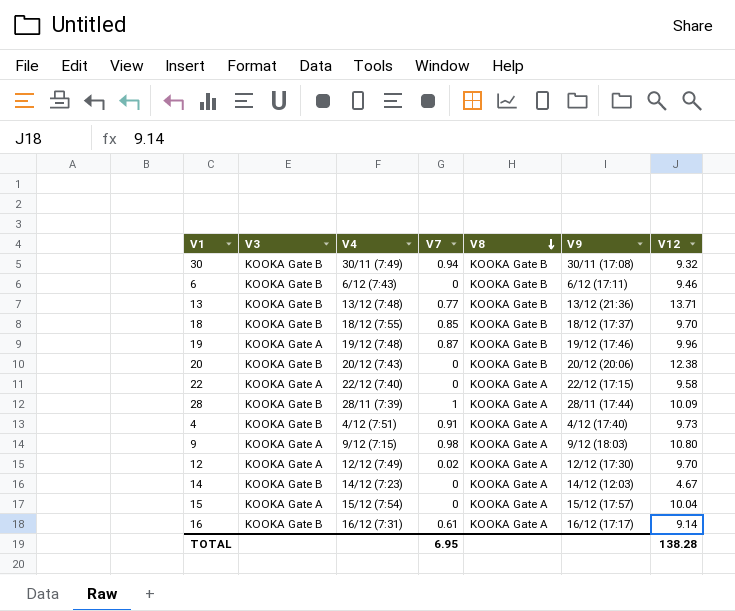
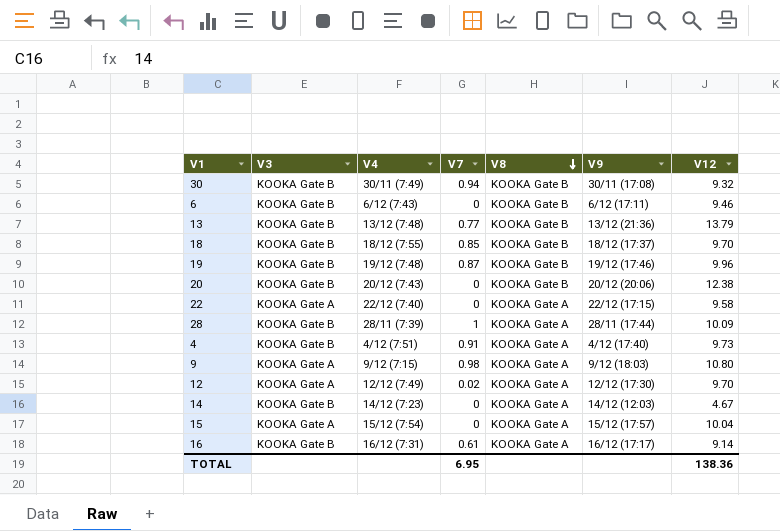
13 | V12: 13.71 -> 13.79
19 | V3: KOOKA Gate A -> KOOKA Gate B
TOTAL | V12: 138.28 -> 138.36

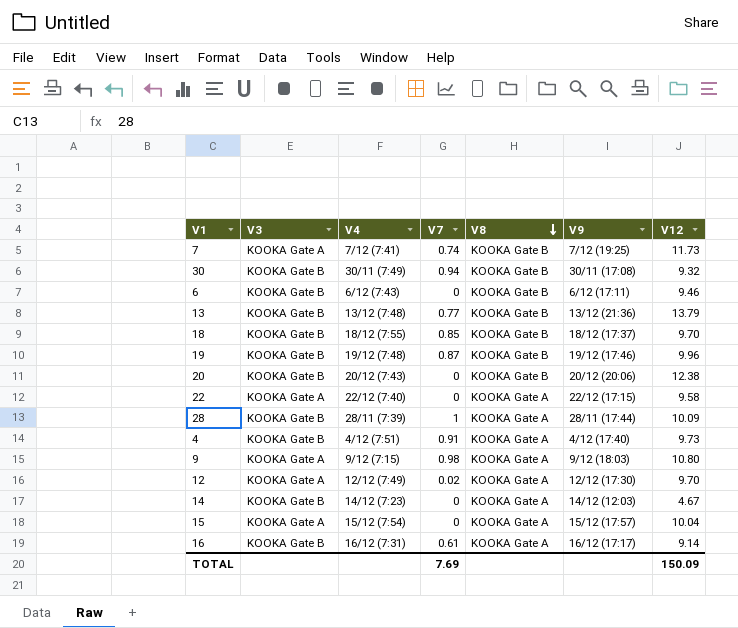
row 7: none -> KOOKA Gate A | 7/12 (7:41) | 0.74 | KOOKA Gate B | 7/12 (19:25) | 11.73
TOTAL | V7: 6.95 -> 7.69
TOTAL | V12: 138.36 -> 150.09

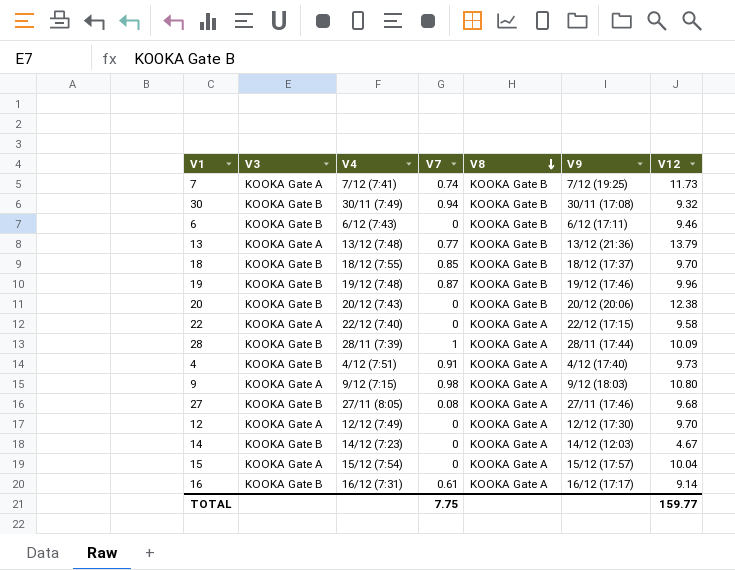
13 | V3: KOOKA Gate B -> KOOKA Gate A
row 27: none -> KOOKA Gate B | 27/11 (8:05) | 0.08 | KOOKA Gate A | 27/11 (17:46) | 9.68
12 | V7: 0.02 -> 0
TOTAL | V7: 7.69 -> 7.75
TOTAL | V12: 150.09 -> 159.77

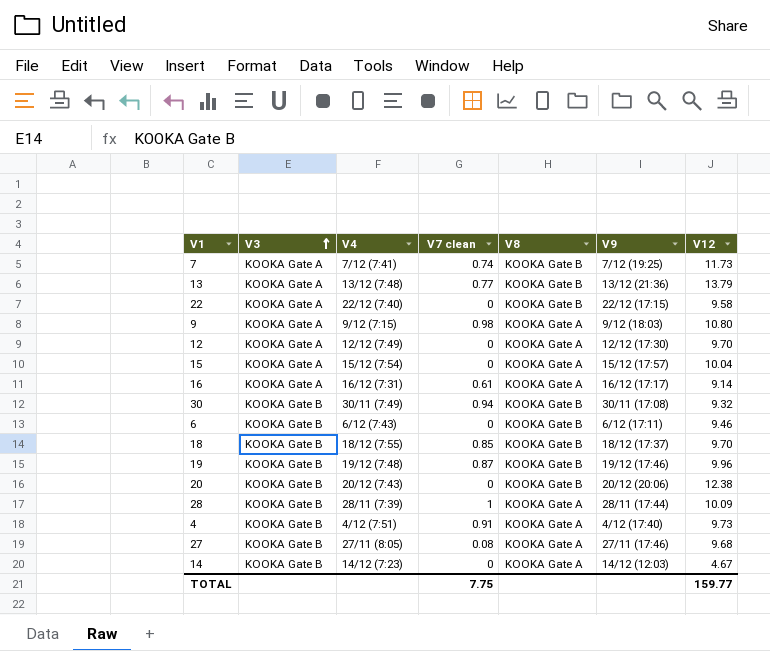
row order: V8 descending -> V3 ascending
column name: V7 -> V7 clean
22 | V8: KOOKA Gate A -> KOOKA Gate B
16 | V3: KOOKA Gate B -> KOOKA Gate A

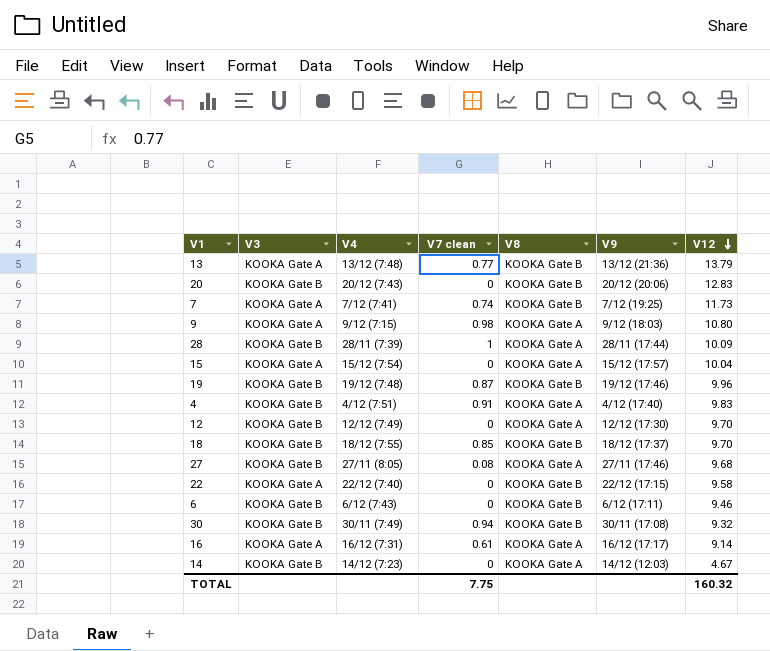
row order: V3 ascending -> V12 descending
20 | V12: 12.38 -> 12.83
4 | V12: 9.73 -> 9.83
12 | V3: KOOKA Gate A -> KOOKA Gate B
TOTAL | V12: 159.77 -> 160.32

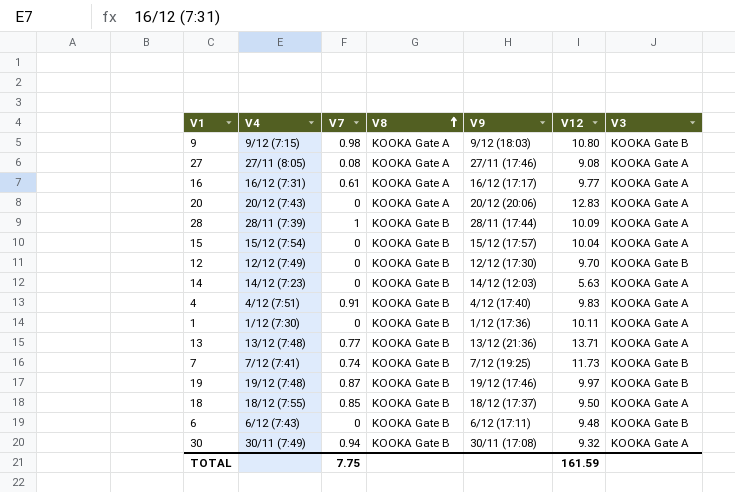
row order: V12 descending -> V8 ascending
column name: V7 clean -> V7
column V3 | position: 2 -> 7
row 22: KOOKA Gate A | 22/12 (7:40) | 0 | KOOKA Gate B | 22/12 (17:15) | 9.58 -> none
9 | V3: KOOKA Gate A -> KOOKA Gate B
27 | V12: 9.68 -> 9.08
27 | V3: KOOKA Gate B -> KOOKA Gate A
16 | V12: 9.14 -> 9.77
20 | V8: KOOKA Gate B -> KOOKA Gate A
20 | V3: KOOKA Gate B -> KOOKA Gate A
28 | V8: KOOKA Gate A -> KOOKA Gate B
28 | V3: KOOKA Gate B -> KOOKA Gate A
15 | V8: KOOKA Gate A -> KOOKA Gate B
12 | V8: KOOKA Gate A -> KOOKA Gate B
14 | V8: KOOKA Gate A -> KOOKA Gate B
14 | V12: 4.67 -> 5.63
14 | V3: KOOKA Gate B -> KOOKA Gate A
4 | V8: KOOKA Gate A -> KOOKA Gate B
4 | V3: KOOKA Gate B -> KOOKA Gate A
row 1: none -> 1/12 (7:30) | 0 | KOOKA Gate B | 1/12 (17:36) | 10.11 | KOOKA Gate A
13 | V12: 13.79 -> 13.71
7 | V3: KOOKA Gate A -> KOOKA Gate B
19 | V12: 9.96 -> 9.97
18 | V12: 9.70 -> 9.50
18 | V3: KOOKA Gate B -> KOOKA Gate A
6 | V12: 9.46 -> 9.48
30 | V3: KOOKA Gate B -> KOOKA Gate A
TOTAL | V12: 160.32 -> 161.59

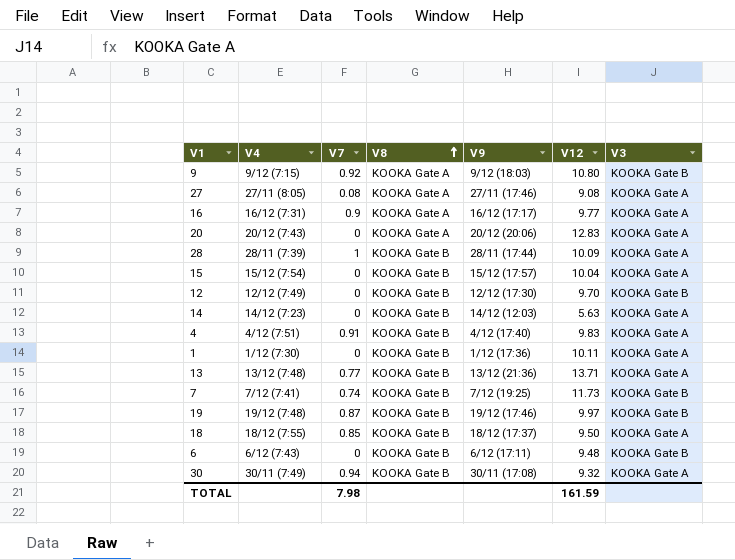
9 | V7: 0.98 -> 0.92
16 | V7: 0.61 -> 0.9
TOTAL | V7: 7.75 -> 7.98

